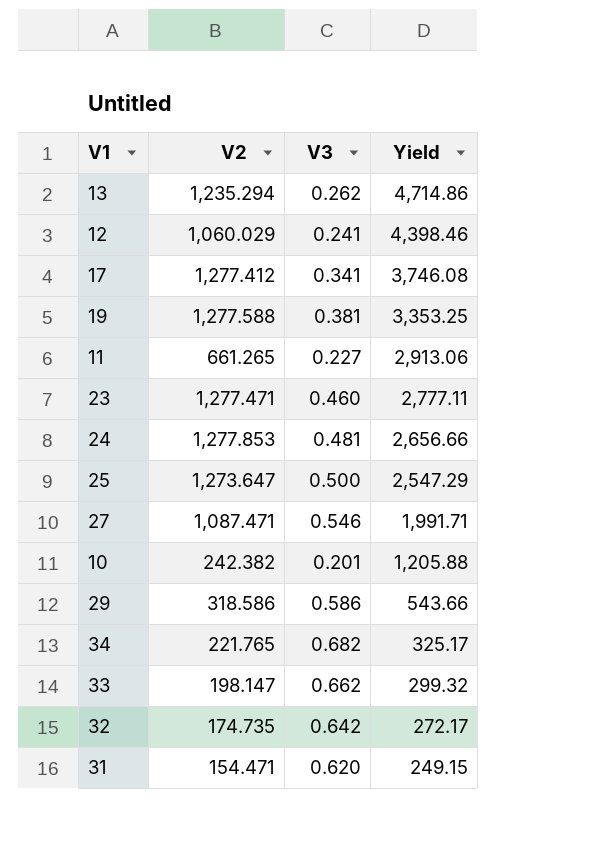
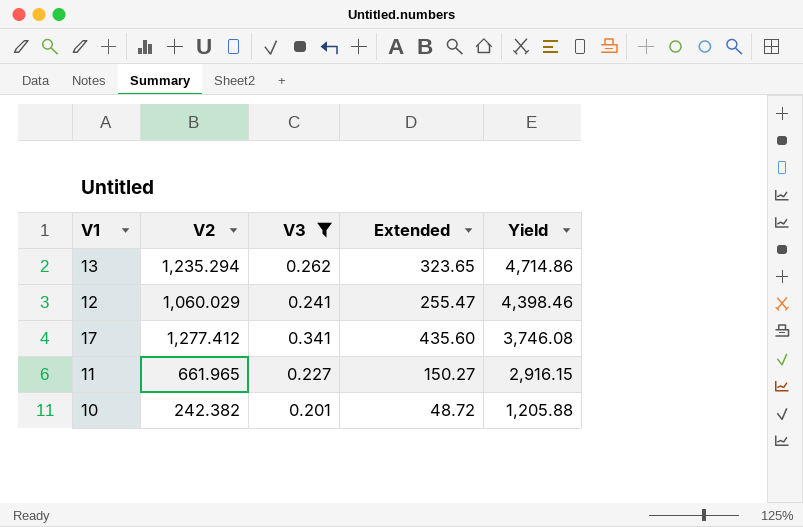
filter: none -> V3 <= 0.341
column Extended | formula: none -> [V2] * [V3]
11 | V2: 661.265 -> 661.965
11 | Yield: 2,913.06 -> 2,916.15

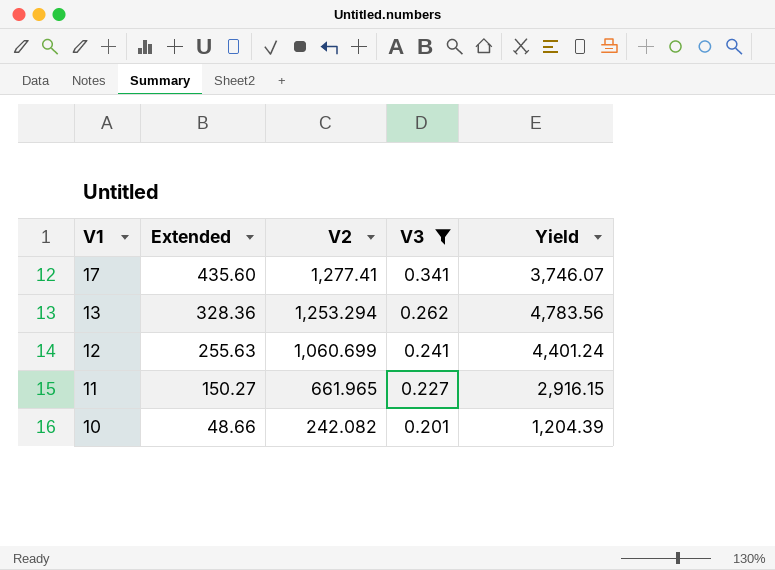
row order: Yield descending -> V1 descending
column Extended | position: 4 -> 2
17 | V2: 1,277.412 -> 1,277.41
17 | Yield: 3,746.08 -> 3,746.07
13 | Extended: 323.65 -> 328.36
13 | V2: 1,235.294 -> 1,253.294
13 | Yield: 4,714.86 -> 4,783.56
12 | Extended: 255.47 -> 255.63
12 | V2: 1,060.029 -> 1,060.699
12 | Yield: 4,398.46 -> 4,401.24
10 | Extended: 48.72 -> 48.66
10 | V2: 242.382 -> 242.082
10 | Yield: 1,205.88 -> 1,204.39

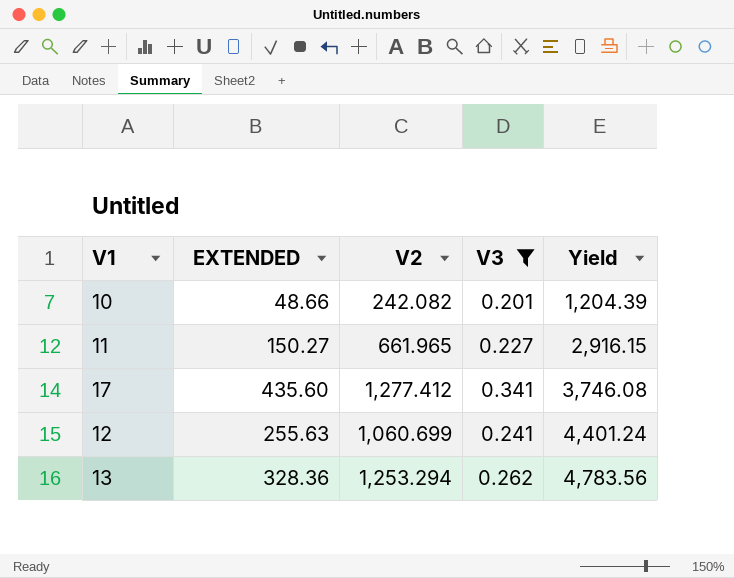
row order: V1 descending -> Yield ascending
column name: Extended -> EXTENDED
17 | V2: 1,277.41 -> 1,277.412
17 | Yield: 3,746.07 -> 3,746.08

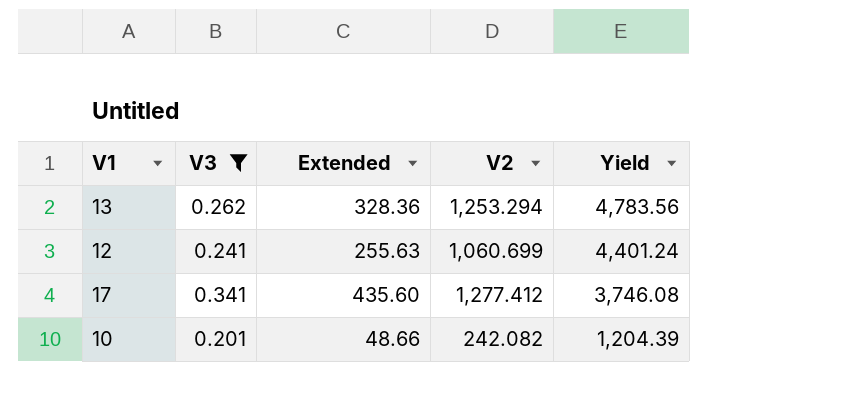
row order: Yield ascending -> Yield descending
column V3 | position: 4 -> 2
column name: EXTENDED -> Extended
row 11: 150.27 | 661.965 | 0.227 | 2,916.15 -> none

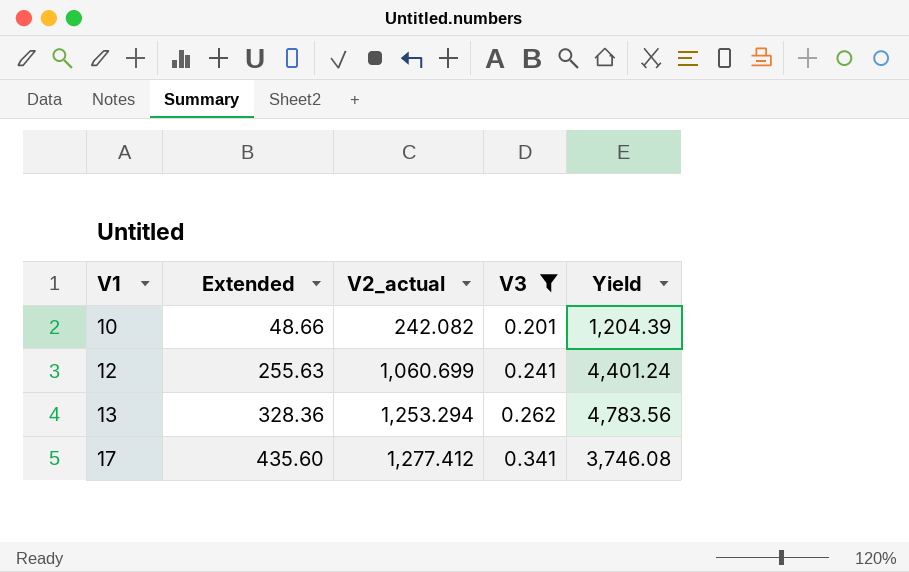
row order: Yield descending -> V1 ascending
column name: V2 -> V2_actual
column V3 | position: 2 -> 4

